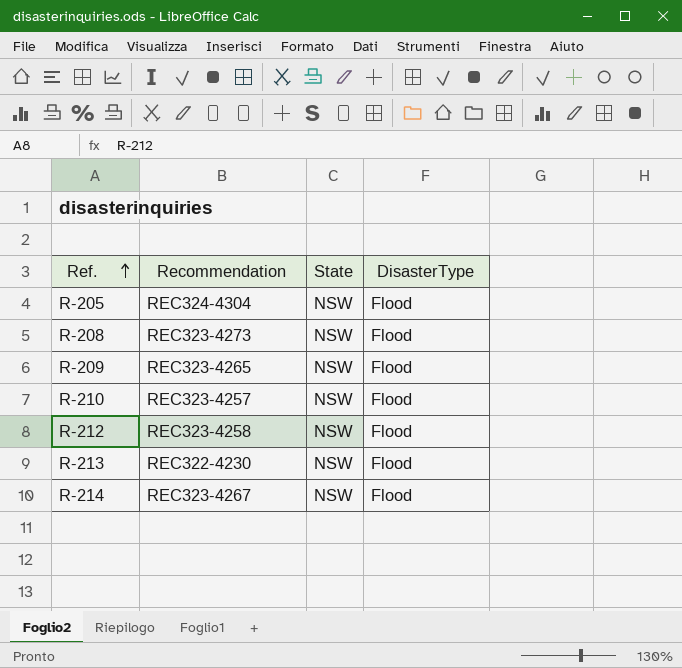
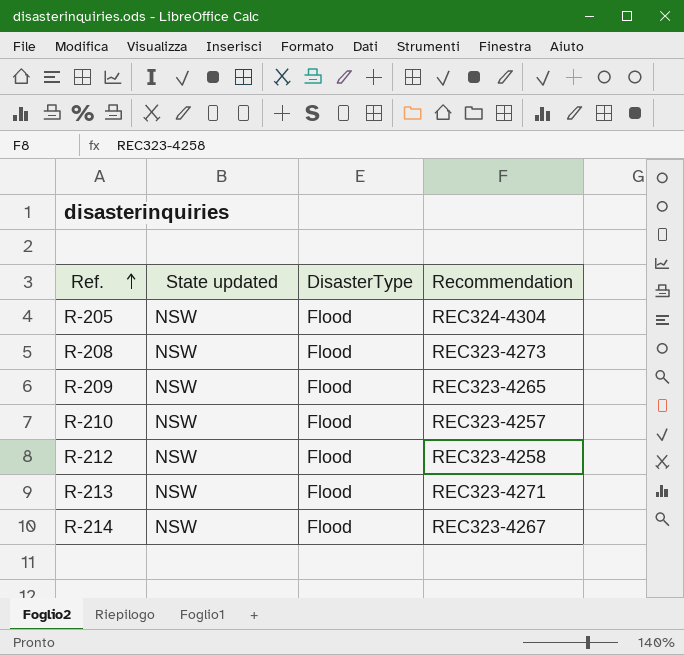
column name: State -> State updated
column Recommendation | position: 2 -> 4
R-213 | Recommendation: REC322-4230 -> REC323-4271

